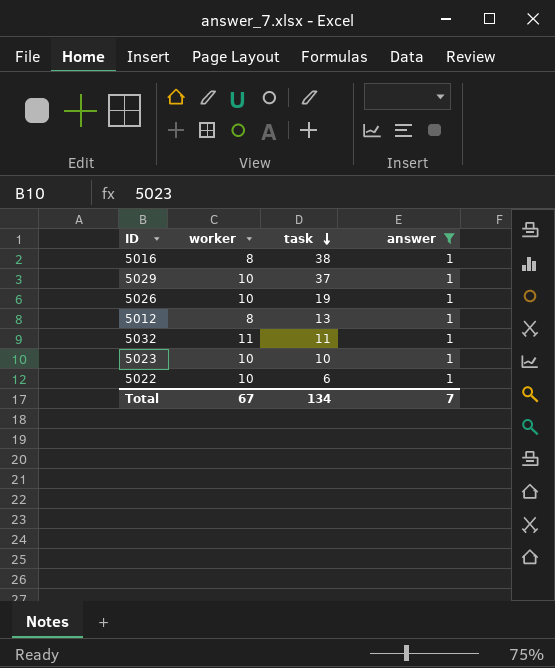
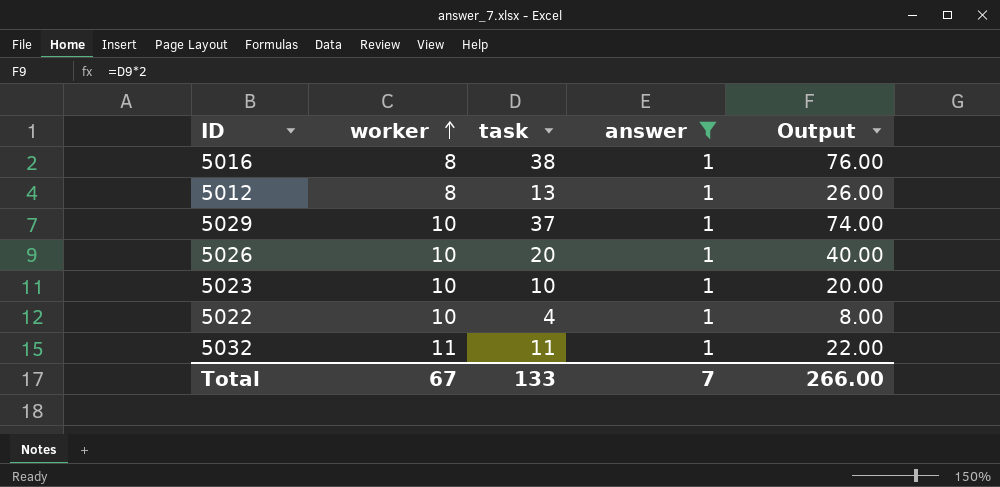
row order: task descending -> worker ascending
column Output | formula: none -> [task] * 2
5026 | task: 19 -> 20
5022 | task: 6 -> 4
Total | task: 134 -> 133

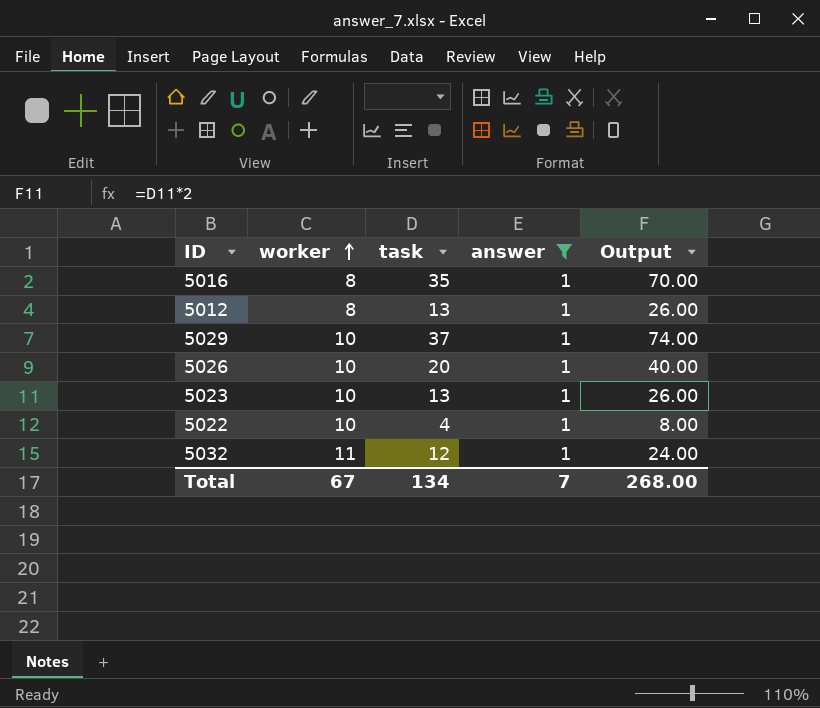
5016 | task: 38 -> 35
5016 | Output: 76.00 -> 70.00
5023 | task: 10 -> 13
5023 | Output: 20.00 -> 26.00
5032 | task: 11 -> 12
5032 | Output: 22.00 -> 24.00
Total | task: 133 -> 134
Total | Output: 266.00 -> 268.00

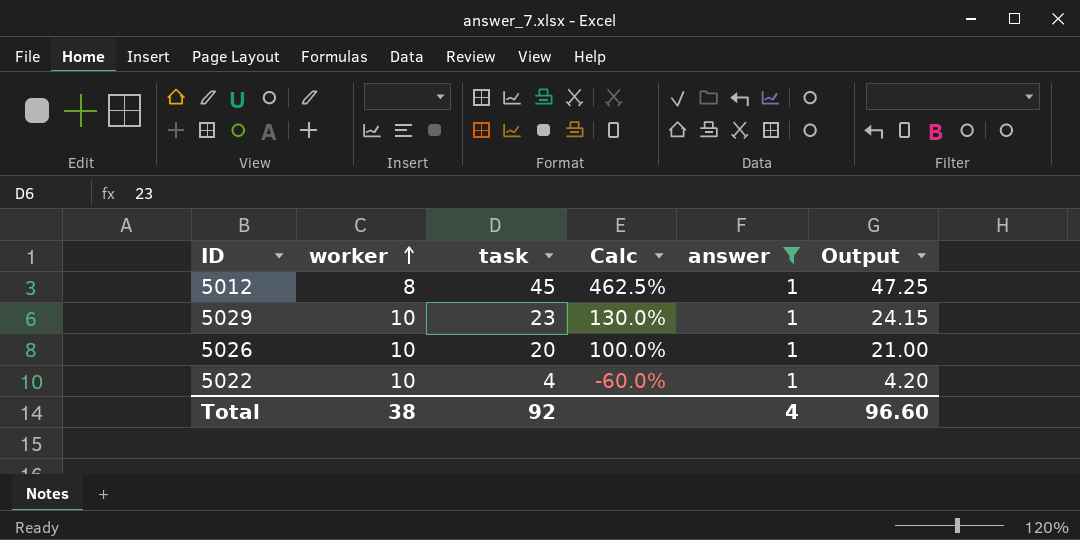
column Calc | formula: none -> ([task] - [worker]) / [worker]
column Output | formula: [task] * 2 -> [task] * 1.05
row 5016: 8 | 35 | 1 | 70.00 -> none
row 5023: 10 | 13 | 1 | 26.00 -> none
row 5032: 11 | 12 | 1 | 24.00 -> none
5012 | task: 13 -> 45
5029 | task: 37 -> 23
Total | worker: 67 -> 38
Total | task: 134 -> 92
Total | answer: 7 -> 4
Total | Output: 268.00 -> 96.60

